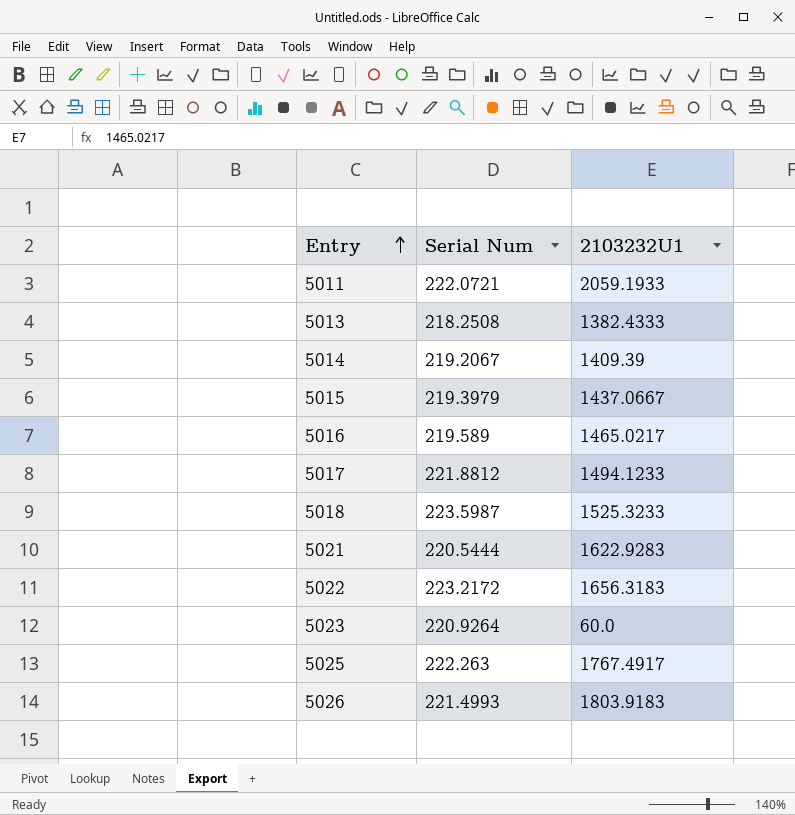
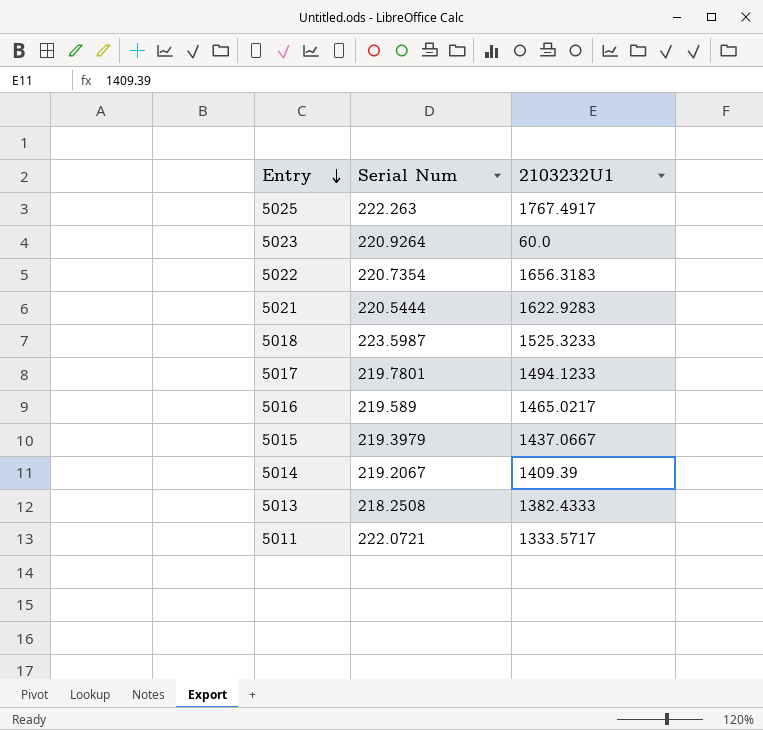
row order: Entry ascending -> Entry descending
row 5026: 221.4993 | 1803.9183 -> none
5022 | Serial Num: 223.2172 -> 220.7354
5017 | Serial Num: 221.8812 -> 219.7801
5011 | 2103232U1: 2059.1933 -> 1333.5717

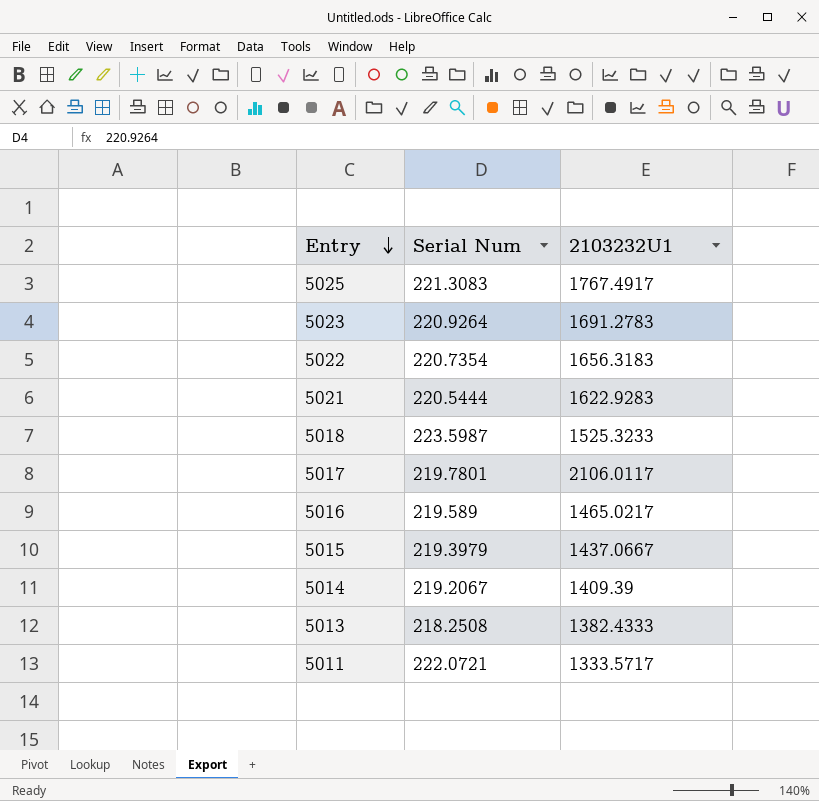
5025 | Serial Num: 222.263 -> 221.3083
5023 | 2103232U1: 60.0 -> 1691.2783
5017 | 2103232U1: 1494.1233 -> 2106.0117

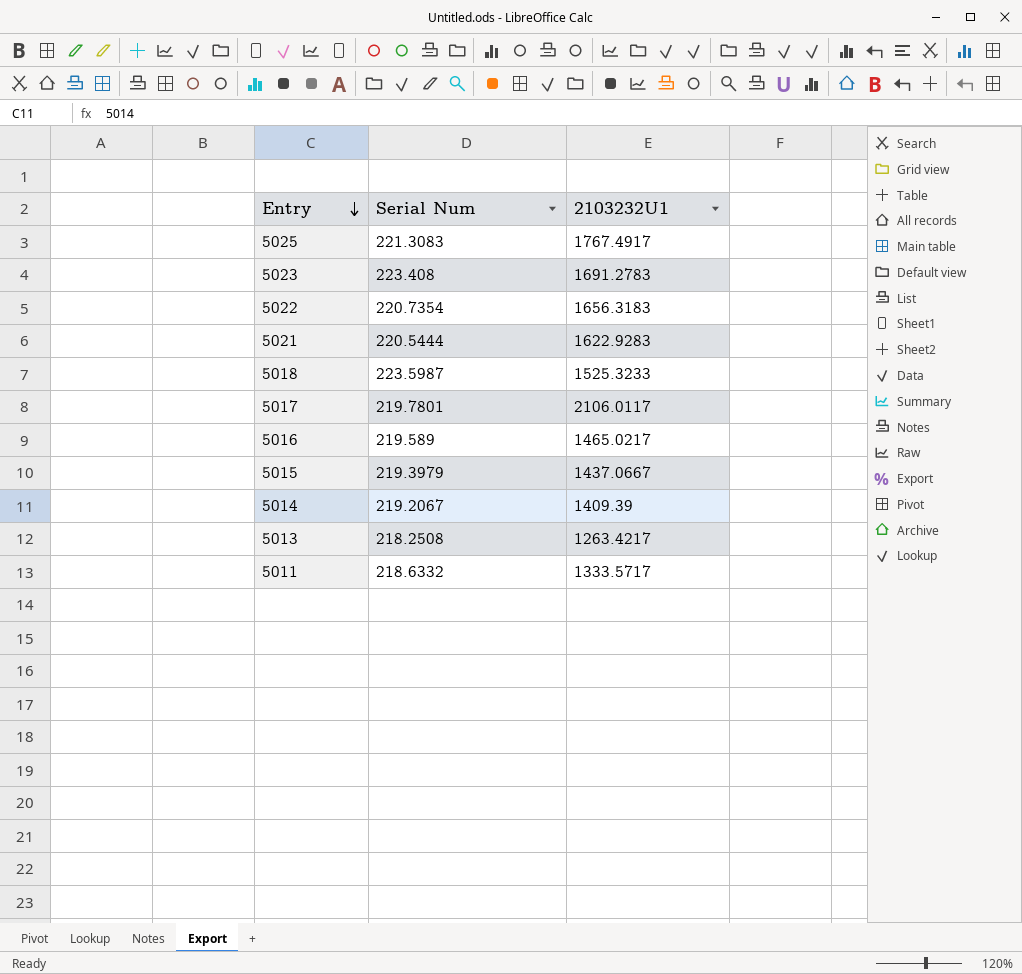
5023 | Serial Num: 220.9264 -> 223.408
5013 | 2103232U1: 1382.4333 -> 1263.4217
5011 | Serial Num: 222.0721 -> 218.6332

